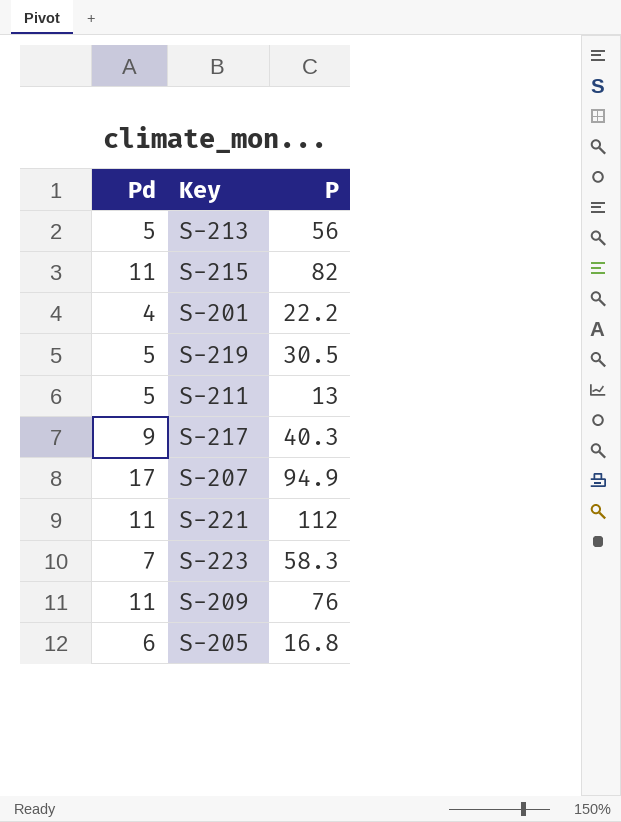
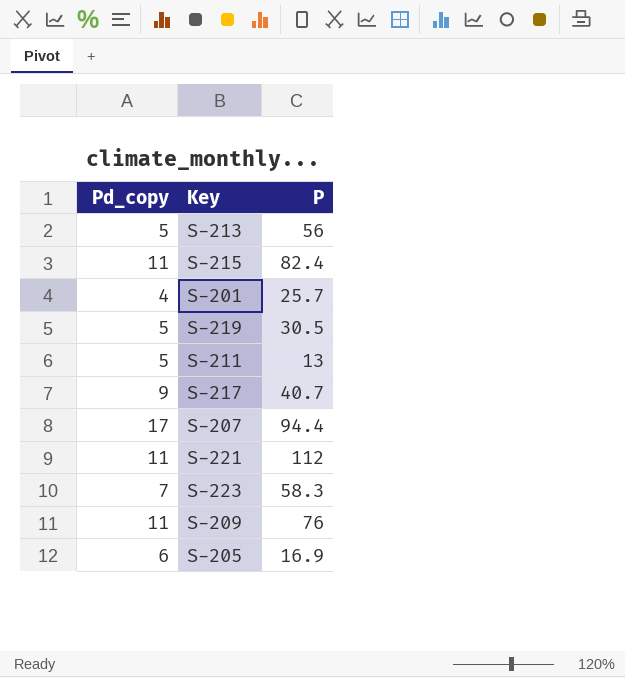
column name: Pd -> Pd_copy
S-215 | P: 82 -> 82.4
S-201 | P: 22.2 -> 25.7
S-217 | P: 40.3 -> 40.7
S-207 | P: 94.9 -> 94.4
S-205 | P: 16.8 -> 16.9

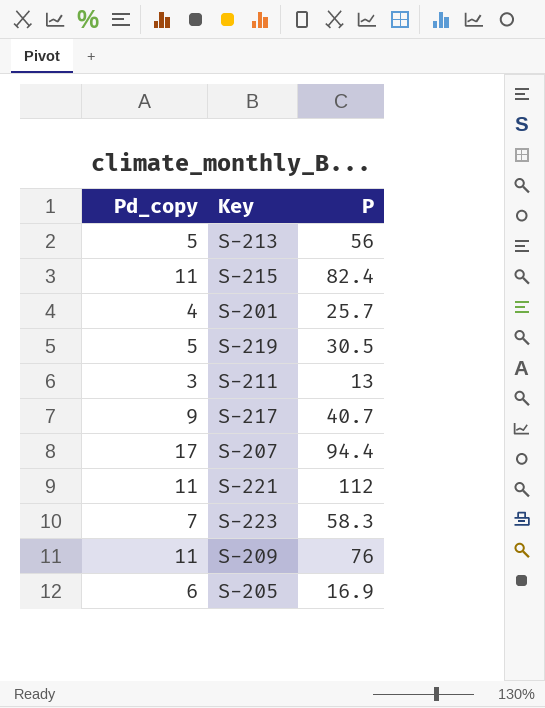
S-211 | Pd_copy: 5 -> 3

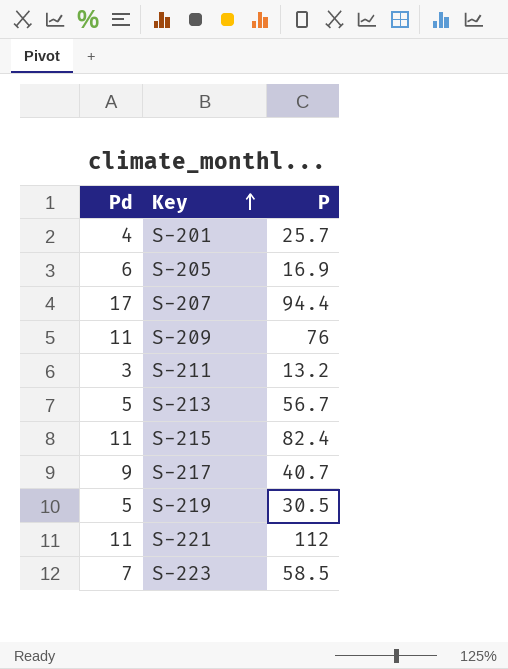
row order: none -> Key ascending
column name: Pd_copy -> Pd
S-211 | P: 13 -> 13.2
S-213 | P: 56 -> 56.7
S-223 | P: 58.3 -> 58.5

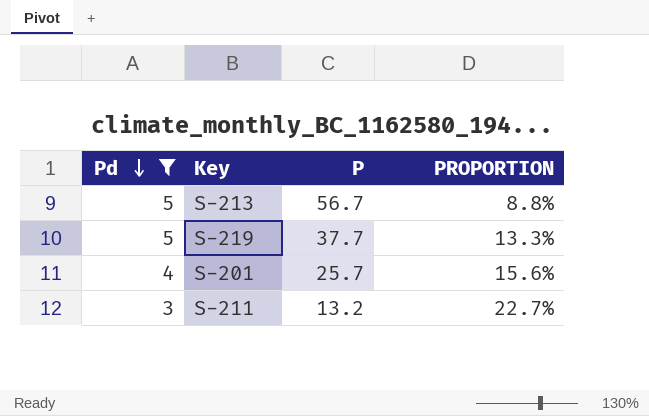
filter: none -> Pd <= 5
row order: Key ascending -> Pd descending
column PROPORTION | formula: none -> [Pd] / [P]
S-219 | P: 30.5 -> 37.7

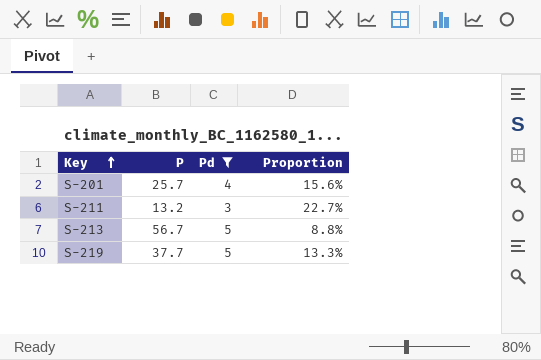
row order: Pd descending -> Key ascending
column Pd | position: 1 -> 3
column name: PROPORTION -> Proportion

